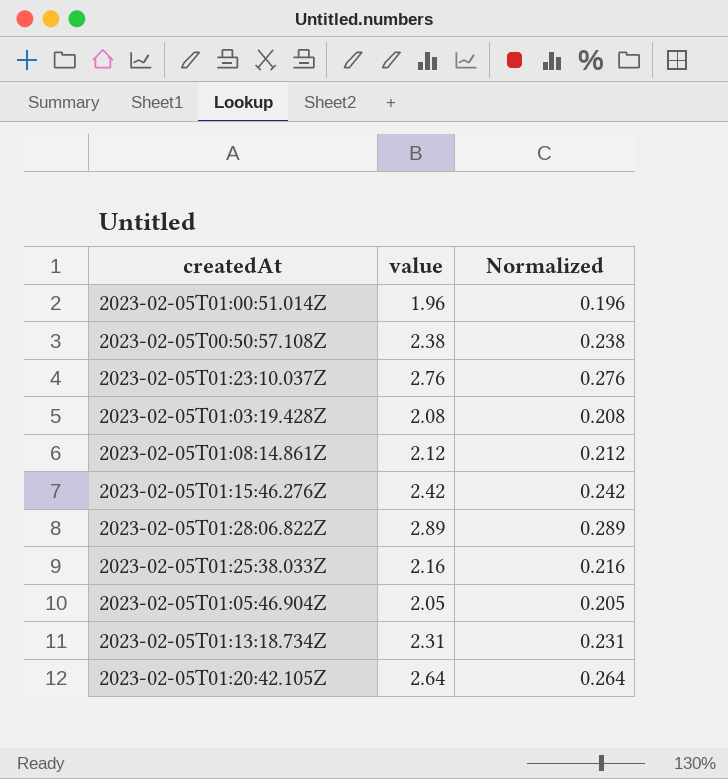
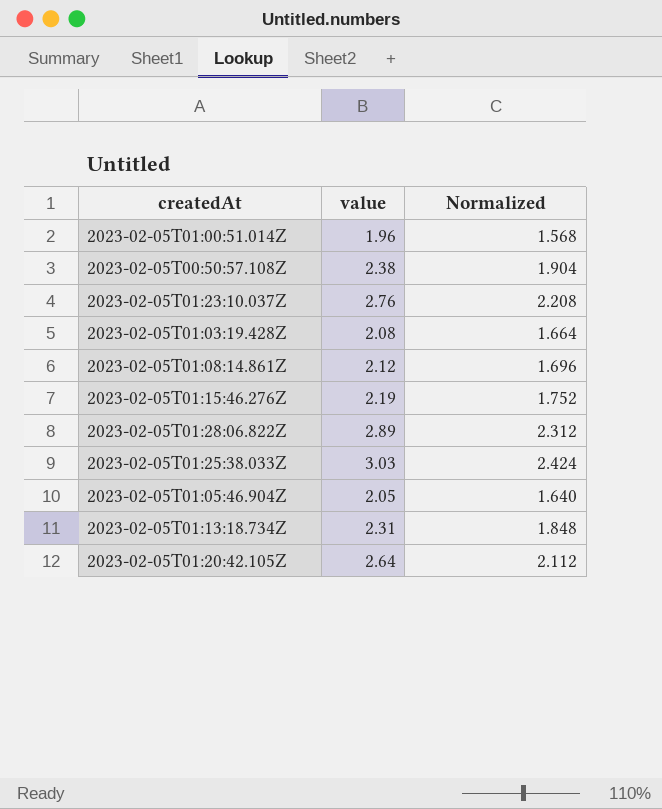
column Normalized | formula: [value] * 0.1 -> [value] * 0.8
2023-02-05T01:15:46.276Z | value: 2.42 -> 2.19
2023-02-05T01:25:38.033Z | value: 2.16 -> 3.03

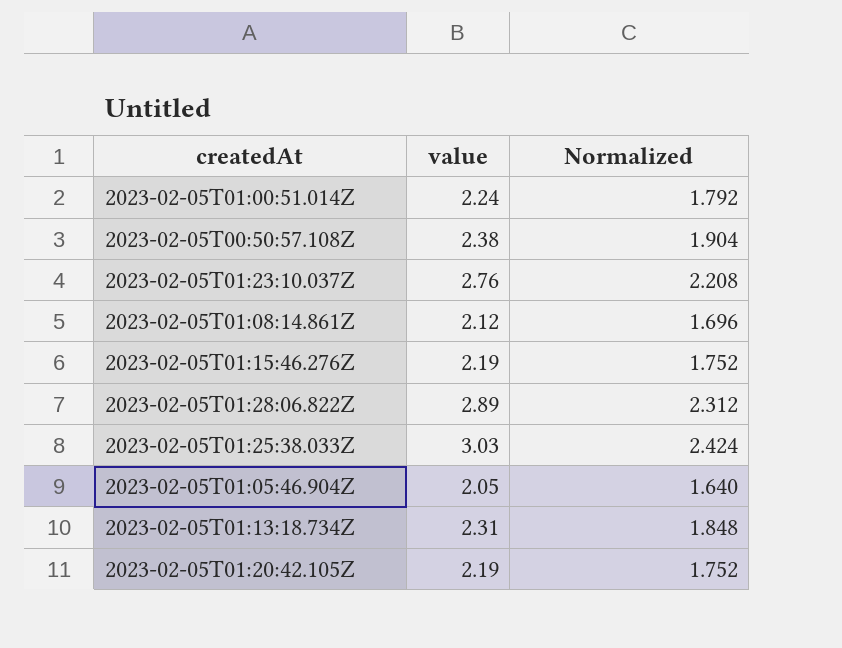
row 2023-02-05T01:03:19.428Z: 2.08 | 1.664 -> none
2023-02-05T01:00:51.014Z | value: 1.96 -> 2.24
2023-02-05T01:00:51.014Z | Normalized: 1.568 -> 1.792
2023-02-05T01:20:42.105Z | value: 2.64 -> 2.19
2023-02-05T01:20:42.105Z | Normalized: 2.112 -> 1.752

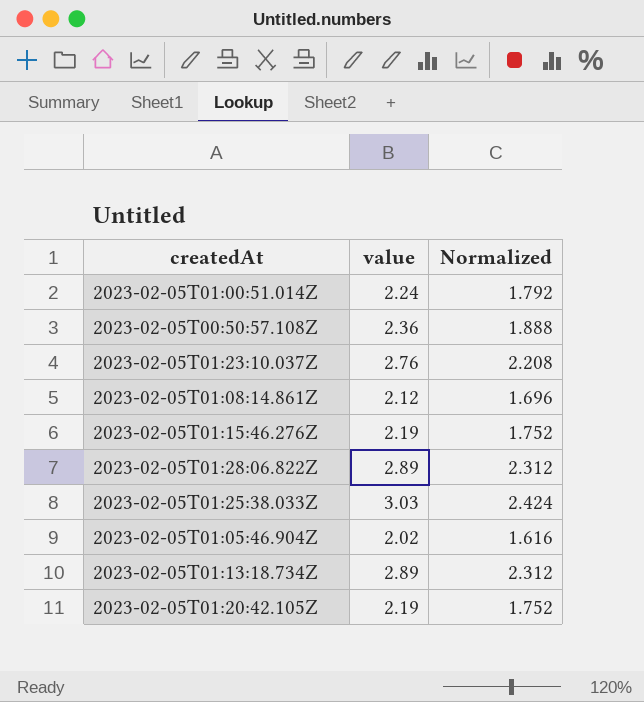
2023-02-05T00:50:57.108Z | value: 2.38 -> 2.36
2023-02-05T00:50:57.108Z | Normalized: 1.904 -> 1.888
2023-02-05T01:05:46.904Z | value: 2.05 -> 2.02
2023-02-05T01:05:46.904Z | Normalized: 1.640 -> 1.616
2023-02-05T01:13:18.734Z | value: 2.31 -> 2.89
2023-02-05T01:13:18.734Z | Normalized: 1.848 -> 2.312

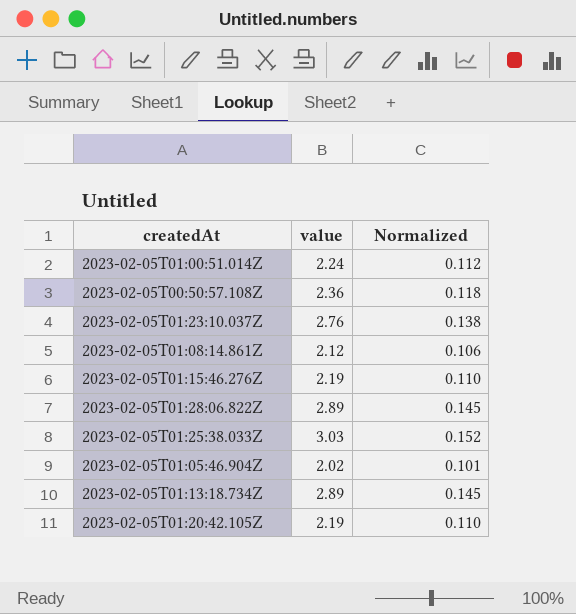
column Normalized | formula: [value] * 0.8 -> [value] * 0.05

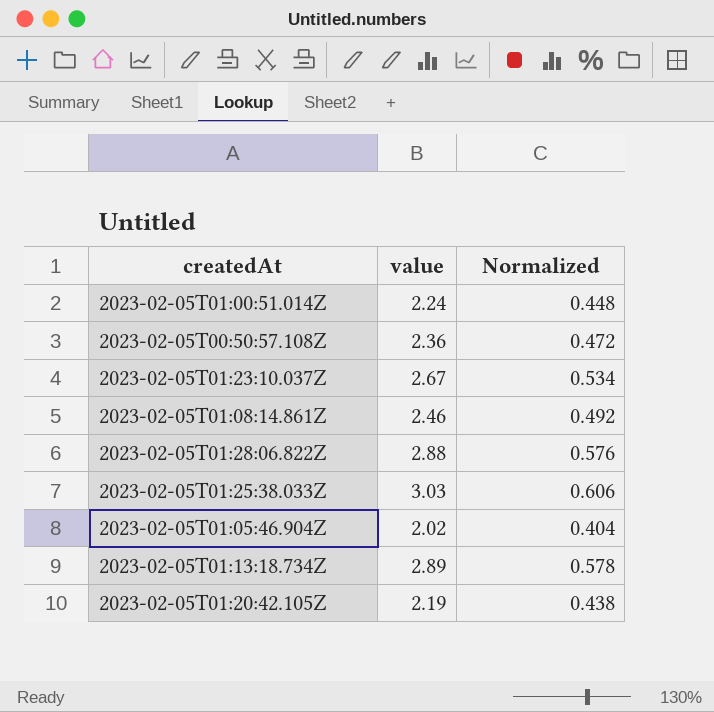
column Normalized | formula: [value] * 0.05 -> [value] * 0.2
row 2023-02-05T01:15:46.276Z: 2.19 | 0.110 -> none
2023-02-05T01:23:10.037Z | value: 2.76 -> 2.67
2023-02-05T01:08:14.861Z | value: 2.12 -> 2.46
2023-02-05T01:28:06.822Z | value: 2.89 -> 2.88

